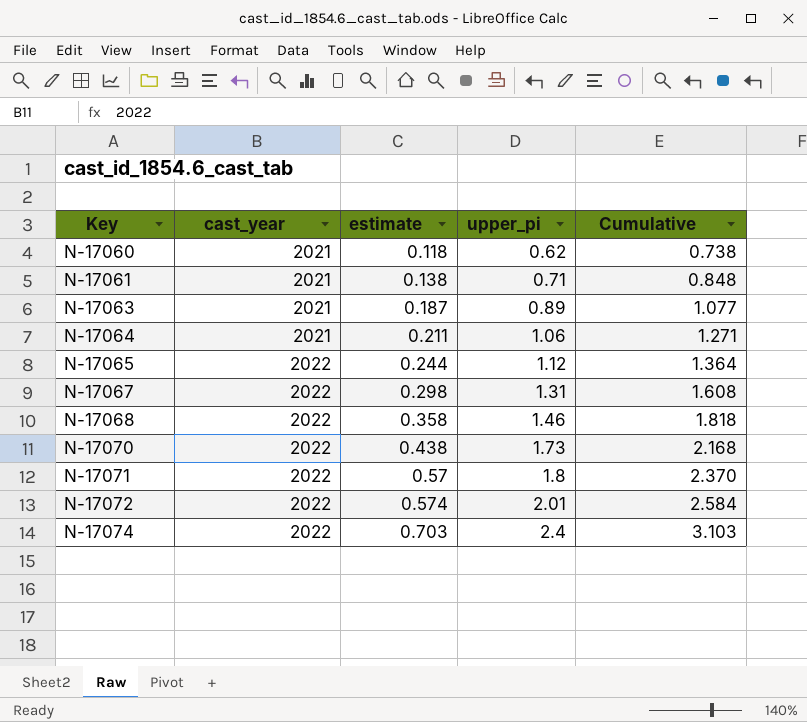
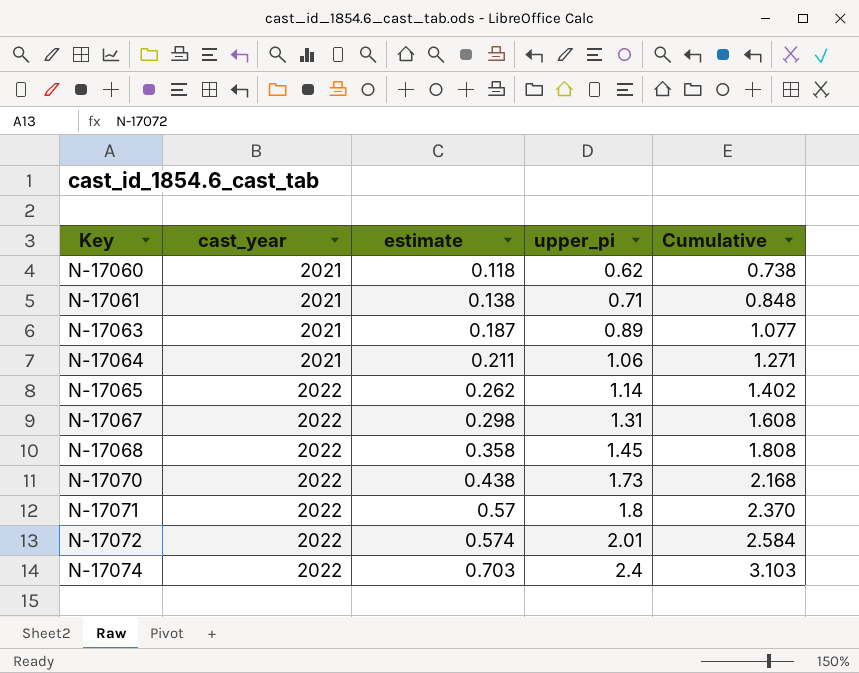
N-17065 | estimate: 0.244 -> 0.262
N-17065 | upper_pi: 1.12 -> 1.14
N-17065 | Cumulative: 1.364 -> 1.402
N-17068 | upper_pi: 1.46 -> 1.45
N-17068 | Cumulative: 1.818 -> 1.808

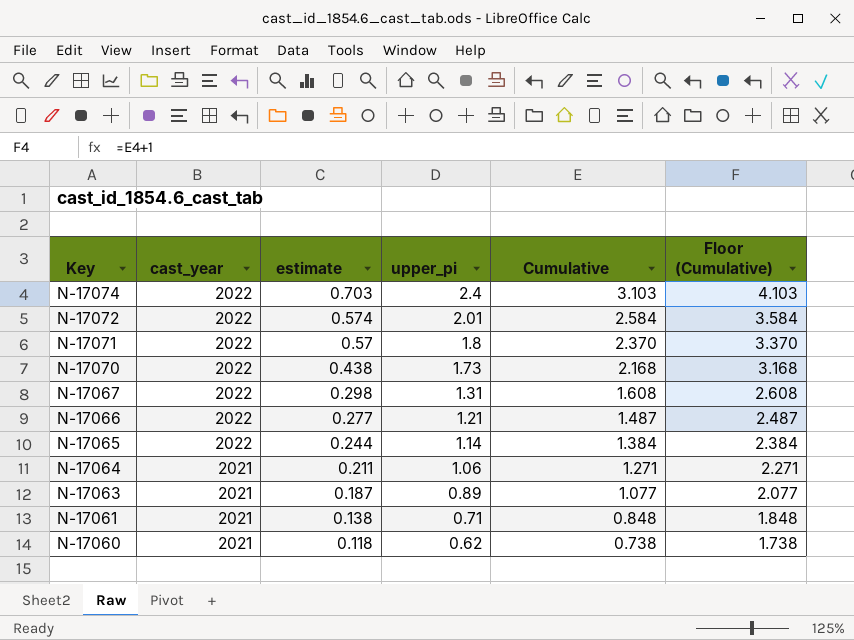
row order: Key ascending -> Key descending
column Floor (Cumulative) | formula: none -> [Cumulative] + 1
row N-17068: 2022 | 0.358 | 1.45 | 1.808 -> none
row N-17066: none -> 2022 | 0.277 | 1.21 | 1.487 | 2.487
N-17065 | estimate: 0.262 -> 0.244
N-17065 | Cumulative: 1.402 -> 1.384

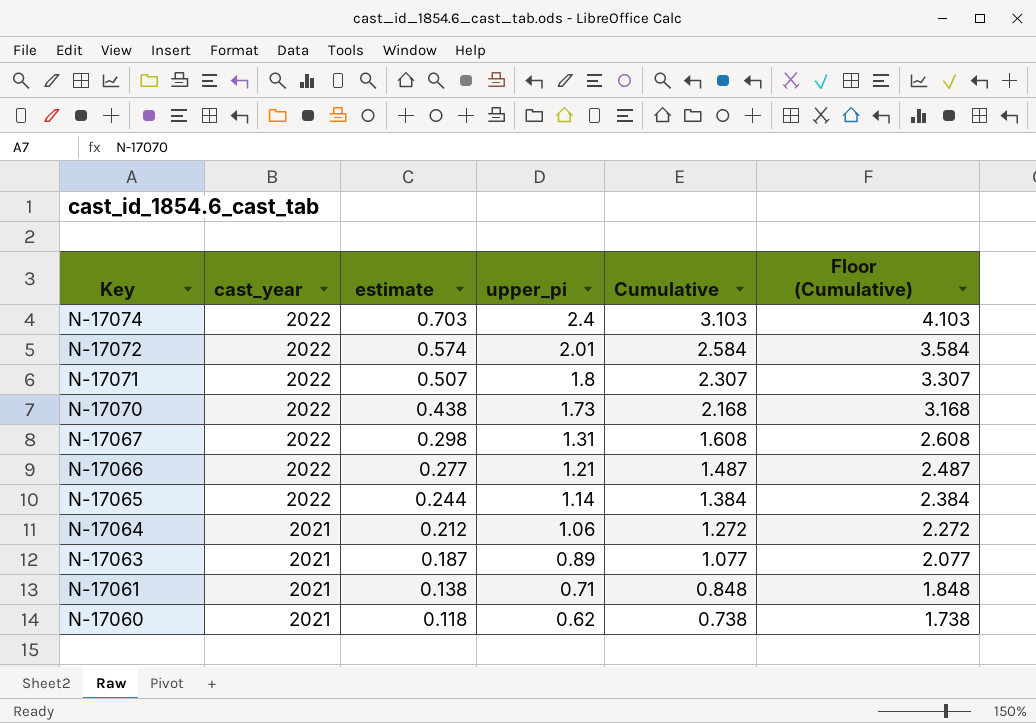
N-17071 | estimate: 0.57 -> 0.507
N-17071 | Cumulative: 2.370 -> 2.307
N-17071 | Floor (Cumulative): 3.370 -> 3.307
N-17064 | estimate: 0.211 -> 0.212
N-17064 | Cumulative: 1.271 -> 1.272
N-17064 | Floor (Cumulative): 2.271 -> 2.272

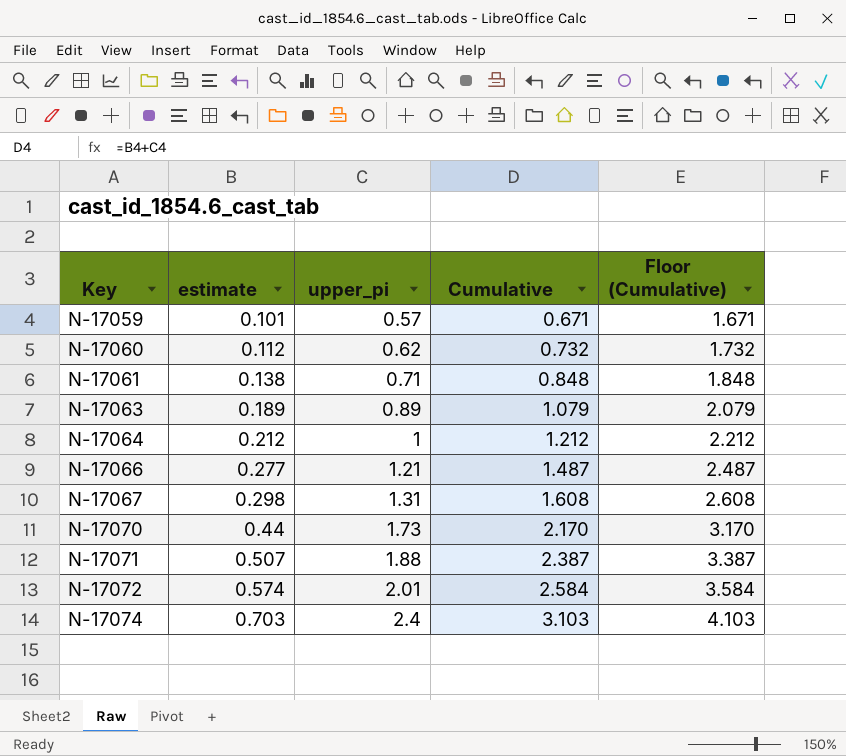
row order: Key descending -> Key ascending
column cast_year | position: 2 -> none
row N-17065: 2022 | 0.244 | 1.14 | 1.384 | 2.384 -> none
row N-17059: none -> 0.101 | 0.57 | 0.671 | 1.671
N-17060 | estimate: 0.118 -> 0.112
N-17060 | Cumulative: 0.738 -> 0.732
N-17060 | Floor (Cumulative): 1.738 -> 1.732
N-17063 | estimate: 0.187 -> 0.189
N-17063 | Cumulative: 1.077 -> 1.079
N-17063 | Floor (Cumulative): 2.077 -> 2.079
N-17064 | upper_pi: 1.06 -> 1
N-17064 | Cumulative: 1.272 -> 1.212
N-17064 | Floor (Cumulative): 2.272 -> 2.212
N-17070 | estimate: 0.438 -> 0.44
N-17070 | Cumulative: 2.168 -> 2.170
N-17070 | Floor (Cumulative): 3.168 -> 3.170
N-17071 | upper_pi: 1.8 -> 1.88
N-17071 | Cumulative: 2.307 -> 2.387
N-17071 | Floor (Cumulative): 3.307 -> 3.387

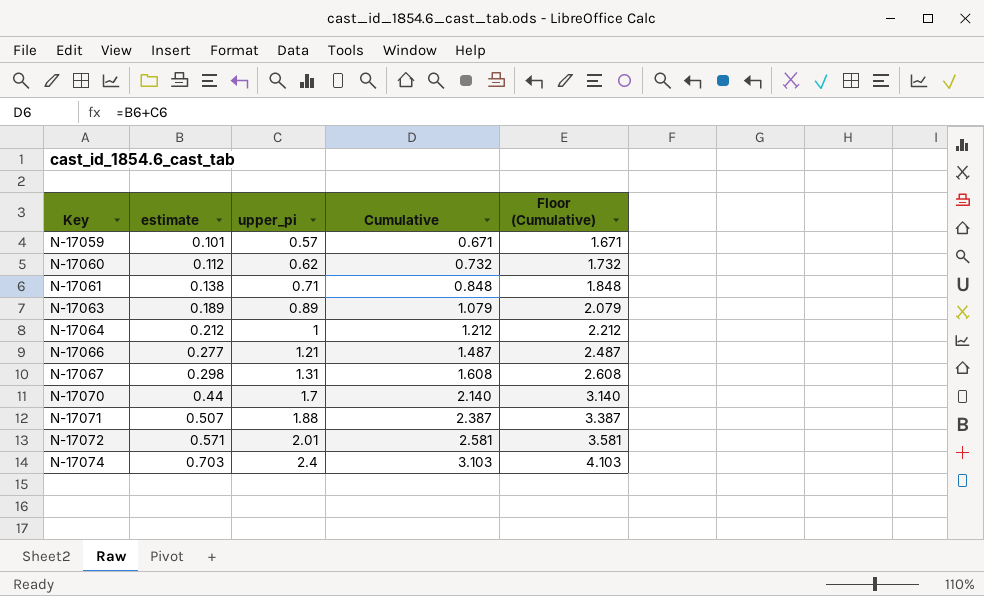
N-17070 | upper_pi: 1.73 -> 1.7
N-17070 | Cumulative: 2.170 -> 2.140
N-17070 | Floor (Cumulative): 3.170 -> 3.140
N-17072 | estimate: 0.574 -> 0.571
N-17072 | Cumulative: 2.584 -> 2.581
N-17072 | Floor (Cumulative): 3.584 -> 3.581

